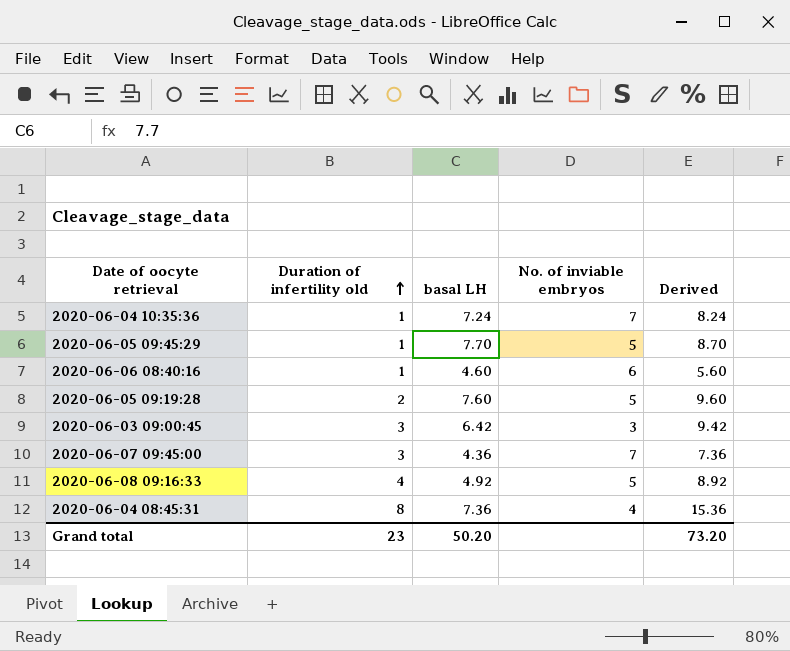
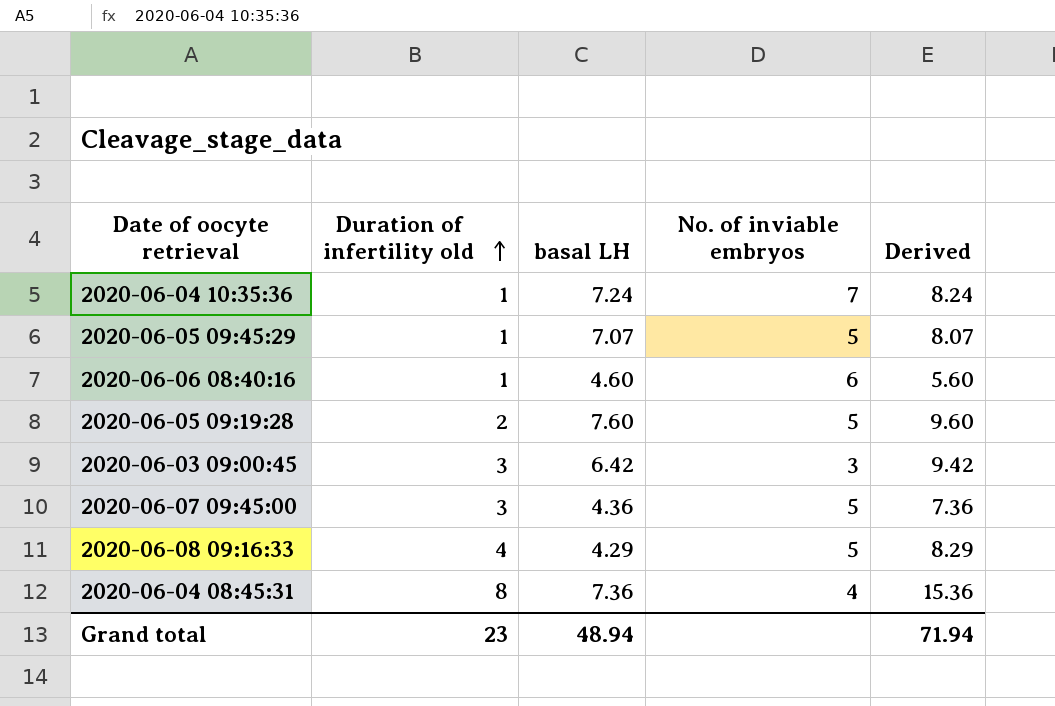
2020-06-05 09:45:29 | basal LH: 7.70 -> 7.07
2020-06-05 09:45:29 | Derived: 8.70 -> 8.07
2020-06-07 09:45:00 | No. of inviable embryos: 7 -> 5
2020-06-08 09:16:33 | basal LH: 4.92 -> 4.29
2020-06-08 09:16:33 | Derived: 8.92 -> 8.29
Grand total | basal LH: 50.20 -> 48.94
Grand total | Derived: 73.20 -> 71.94

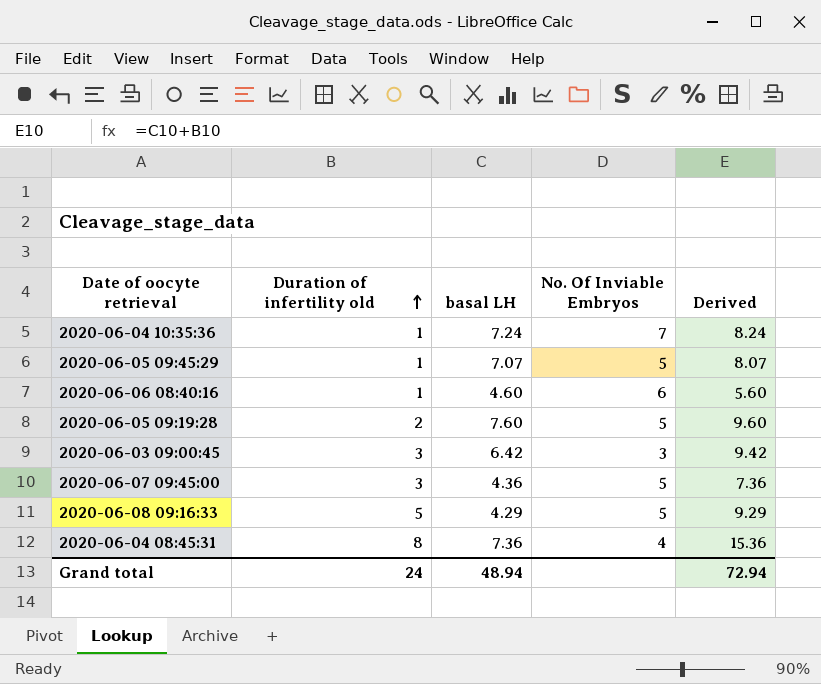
column name: No. of inviable embryos -> No. Of Inviable Embryos
2020-06-08 09:16:33 | Duration of infertility old: 4 -> 5
2020-06-08 09:16:33 | Derived: 8.29 -> 9.29
Grand total | Duration of infertility old: 23 -> 24
Grand total | Derived: 71.94 -> 72.94

